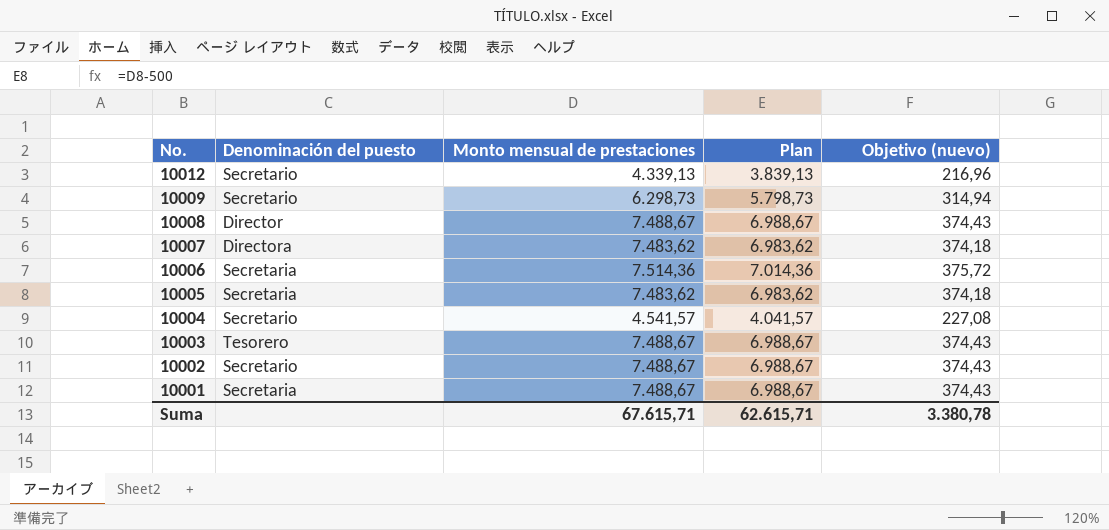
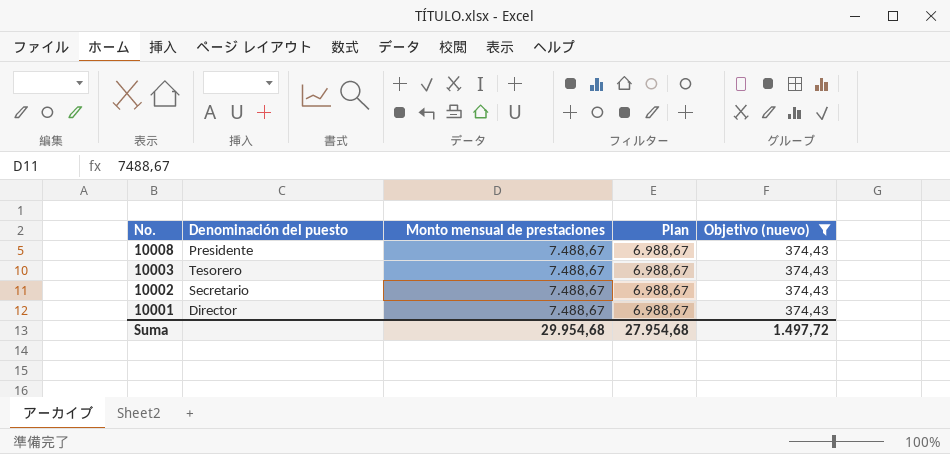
filter: none -> Objetivo (nuevo) = 374,43
10008 | Denominación del puesto: Director -> Presidente
10001 | Denominación del puesto: Secretaria -> Director
Suma | Monto mensual de prestaciones: 67.615,71 -> 29.954,68
Suma | Plan: 62.615,71 -> 27.954,68
Suma | Objetivo (nuevo): 3.380,78 -> 1.497,72

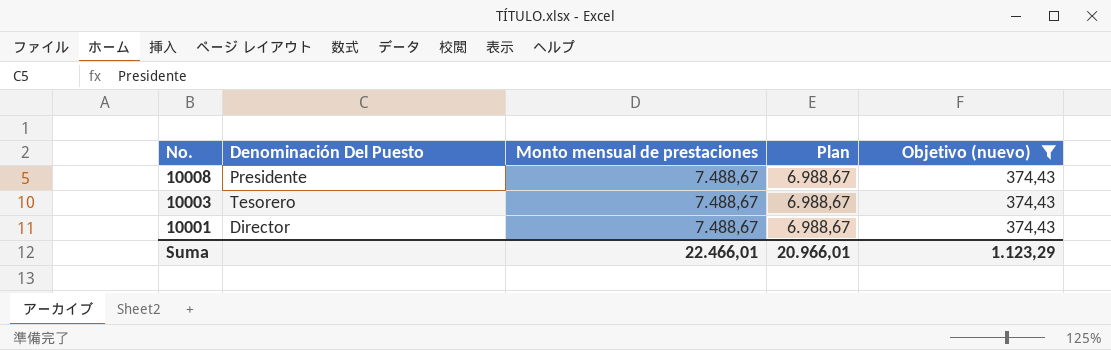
column name: Denominación del puesto -> Denominación Del Puesto
row 10002: Secretario | 7.488,67 | 6.988,67 | 374,43 -> none
Suma | Monto mensual de prestaciones: 29.954,68 -> 22.466,01
Suma | Plan: 27.954,68 -> 20.966,01
Suma | Objetivo (nuevo): 1.497,72 -> 1.123,29

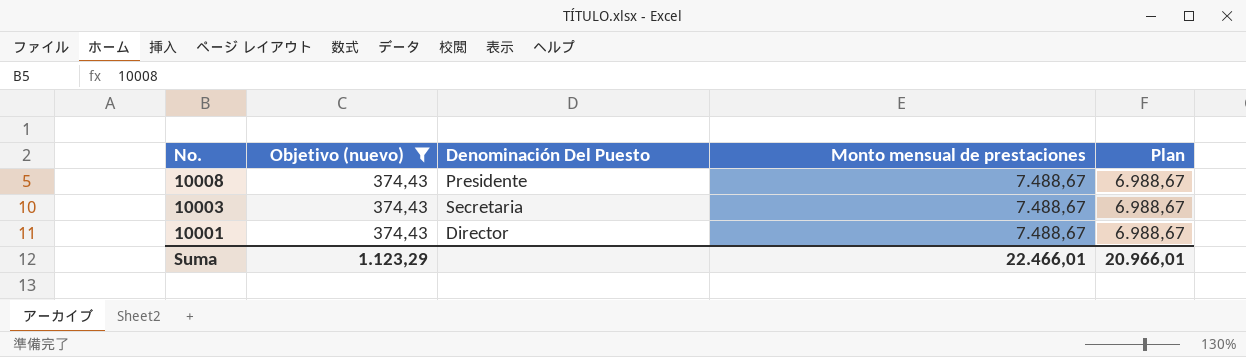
column Objetivo (nuevo) | position: 5 -> 2
10003 | Denominación Del Puesto: Tesorero -> Secretaria

